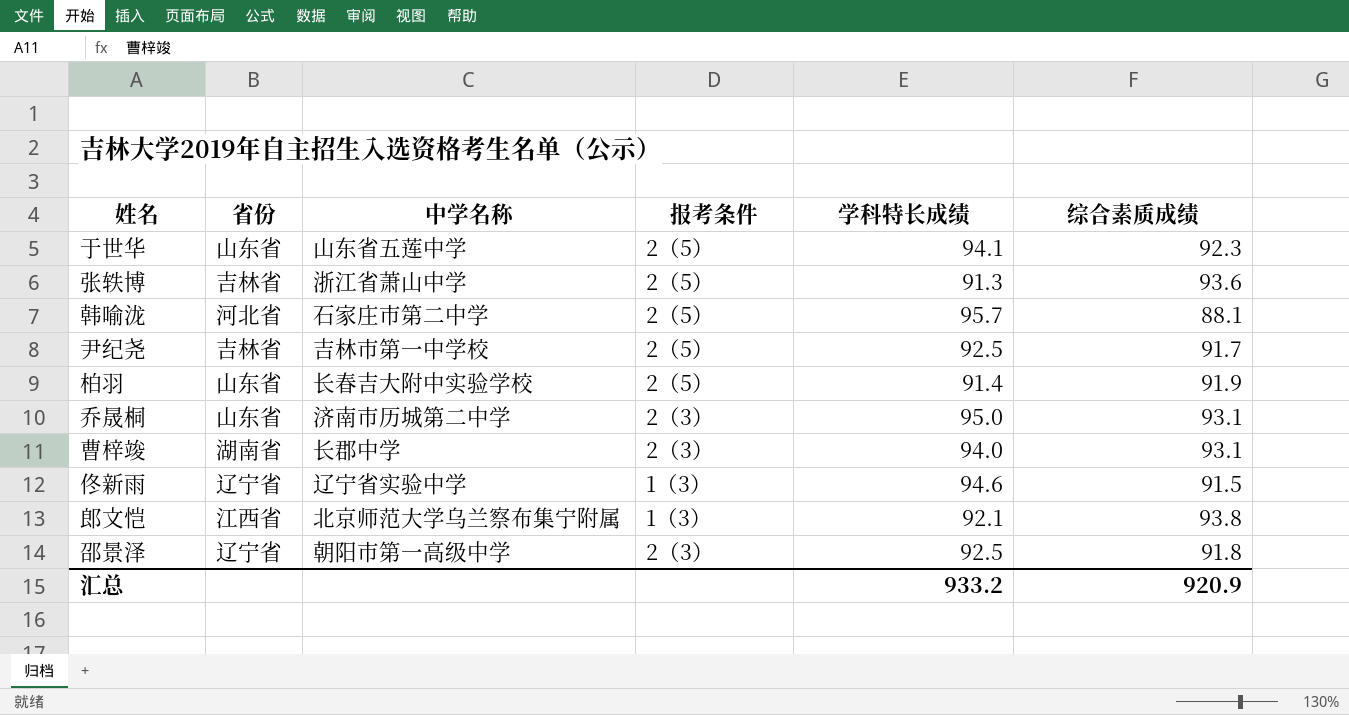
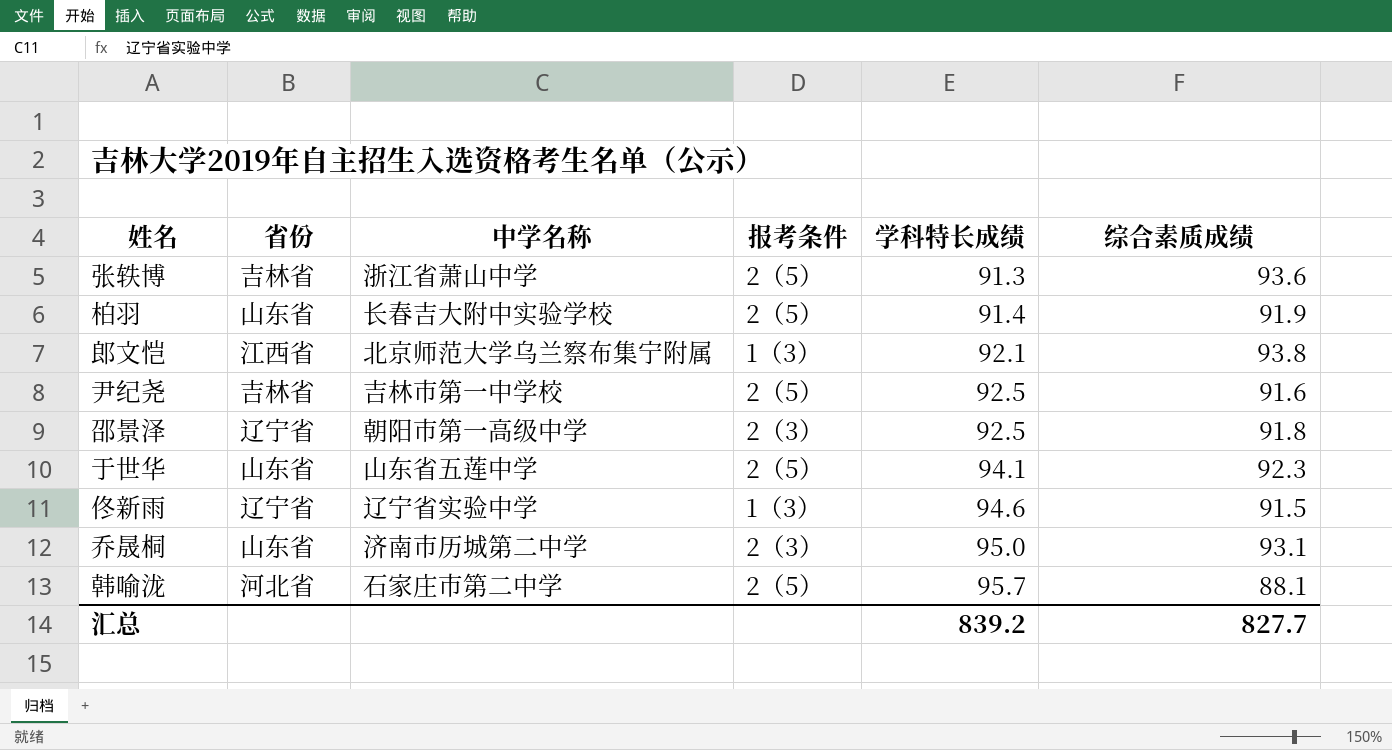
row order: none -> 学科特长成绩 ascending
row 曹梓竣: 湖南省 | 长郡中学 | 2（3） | 94.0 | 93.1 -> none
尹纪尧 | 综合素质成绩: 91.7 -> 91.6
汇总 | 学科特长成绩: 933.2 -> 839.2
汇总 | 综合素质成绩: 920.9 -> 827.7

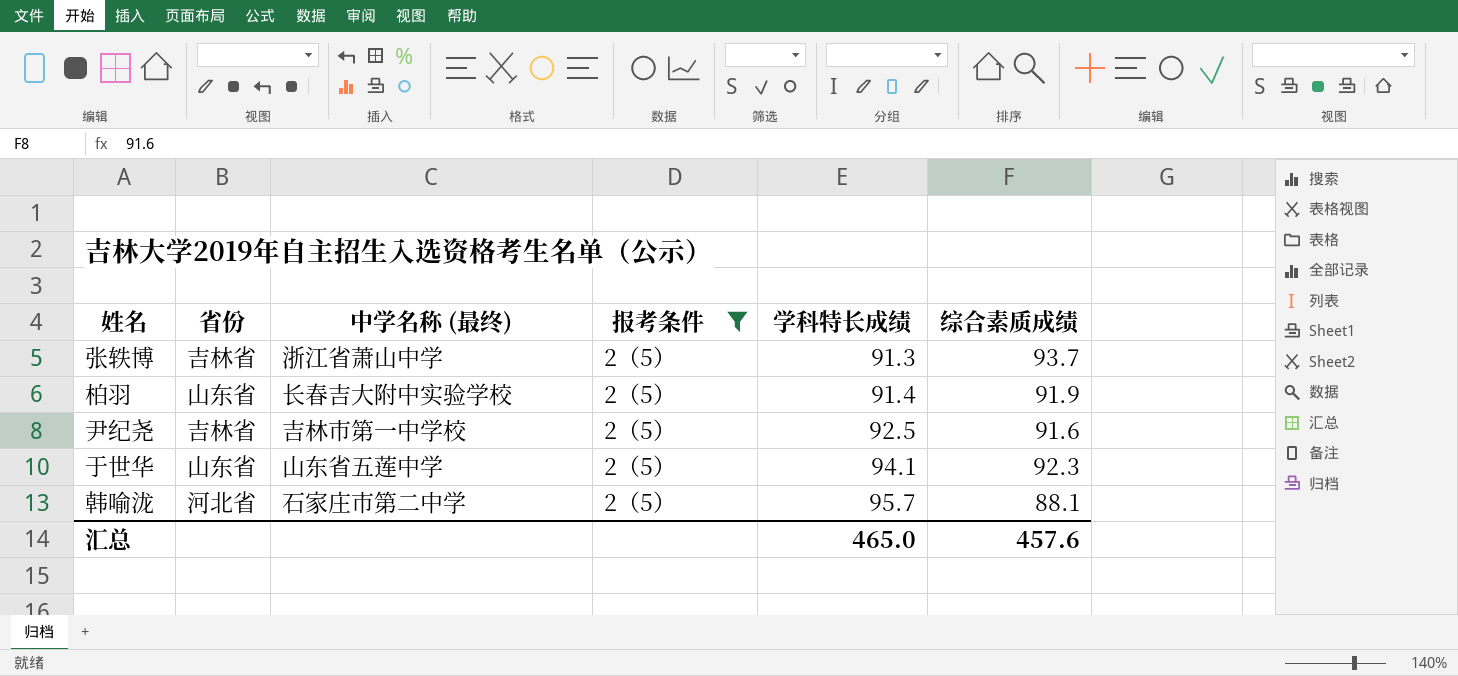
filter: none -> 报考条件 = 2（5）
column name: 中学名称 -> 中学名称 (最终)
张轶博 | 综合素质成绩: 93.6 -> 93.7
汇总 | 学科特长成绩: 839.2 -> 465.0
汇总 | 综合素质成绩: 827.7 -> 457.6

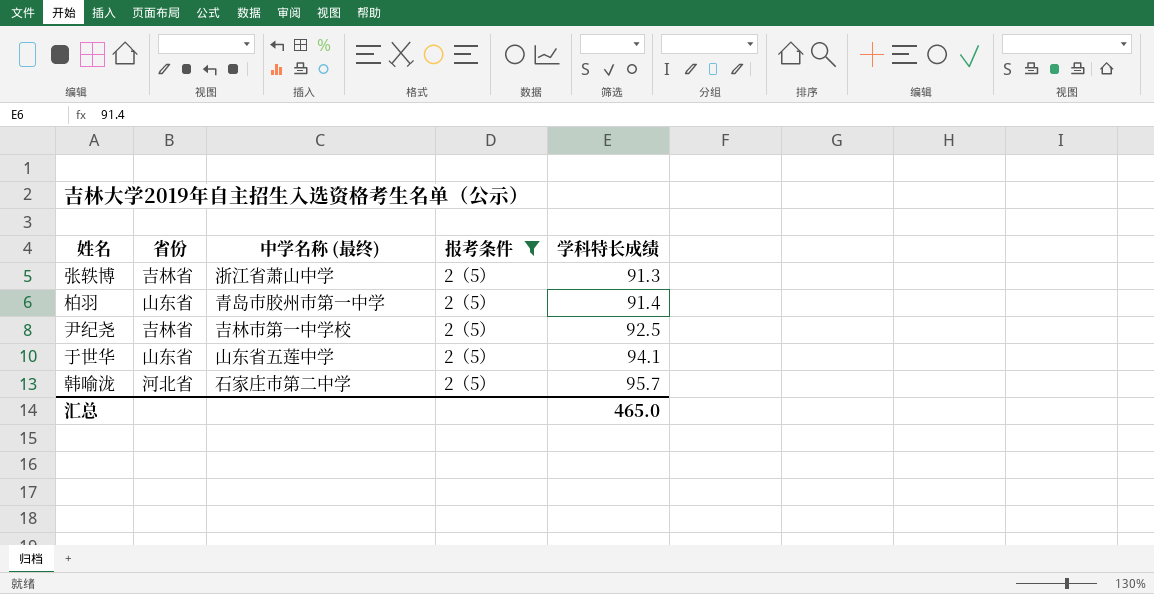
column 综合素质成绩 | position: 6 -> none
柏羽 | 中学名称 (最终): 长春吉大附中实验学校 -> 青岛市胶州市第一中学

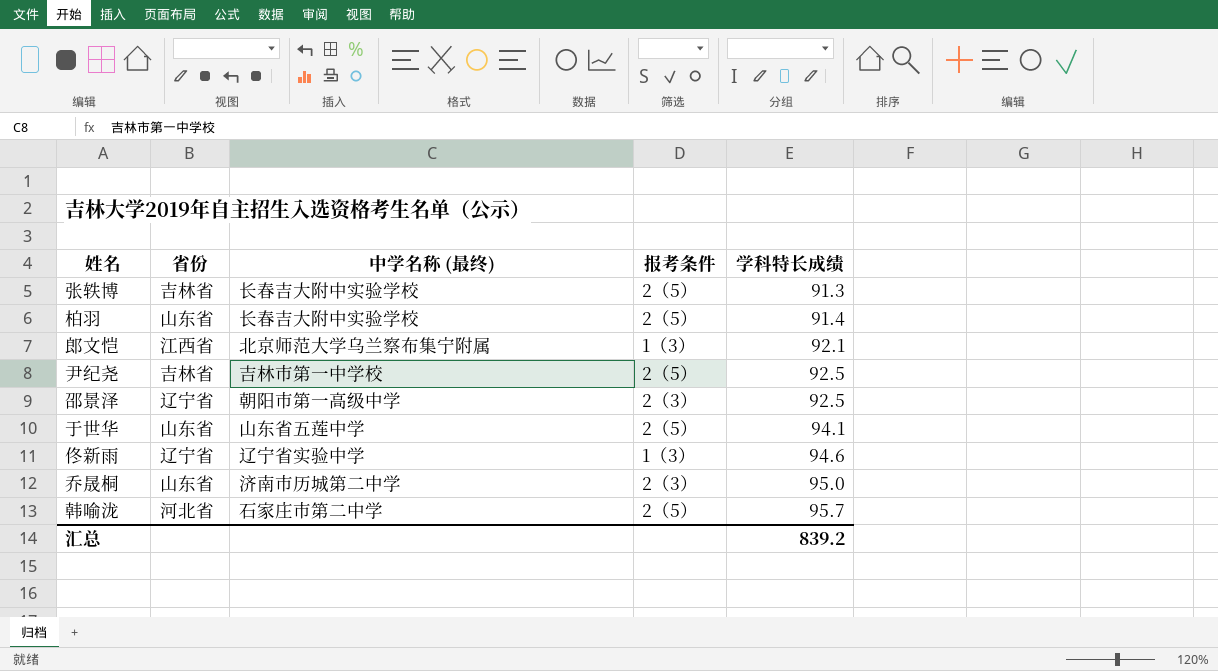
filter: 报考条件 = 2（5） -> none
张轶博 | 中学名称 (最终): 浙江省萧山中学 -> 长春吉大附中实验学校
柏羽 | 中学名称 (最终): 青岛市胶州市第一中学 -> 长春吉大附中实验学校
汇总 | 学科特长成绩: 465.0 -> 839.2

